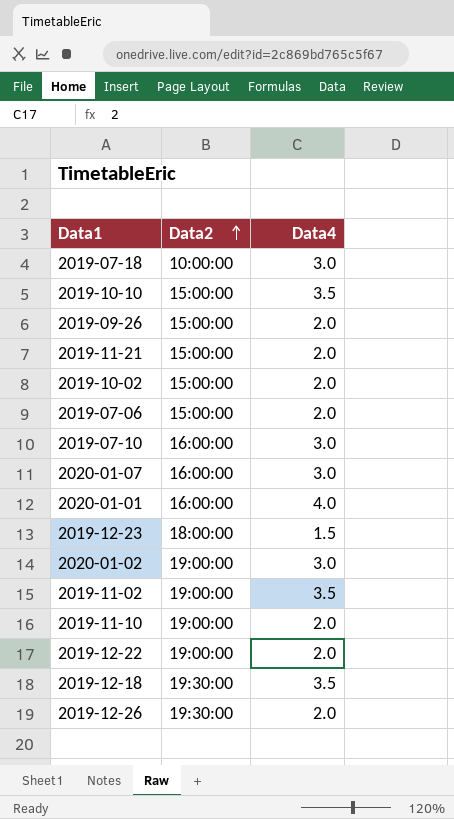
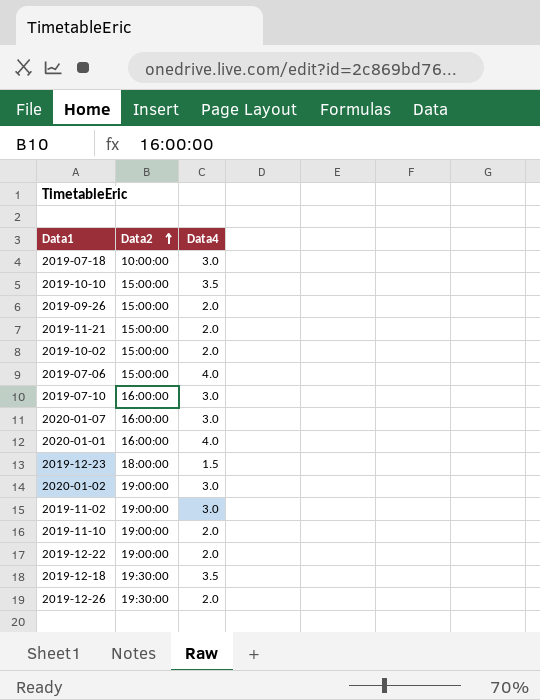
2019-07-06 | Data4: 2.0 -> 4.0
2019-11-02 | Data4: 3.5 -> 3.0

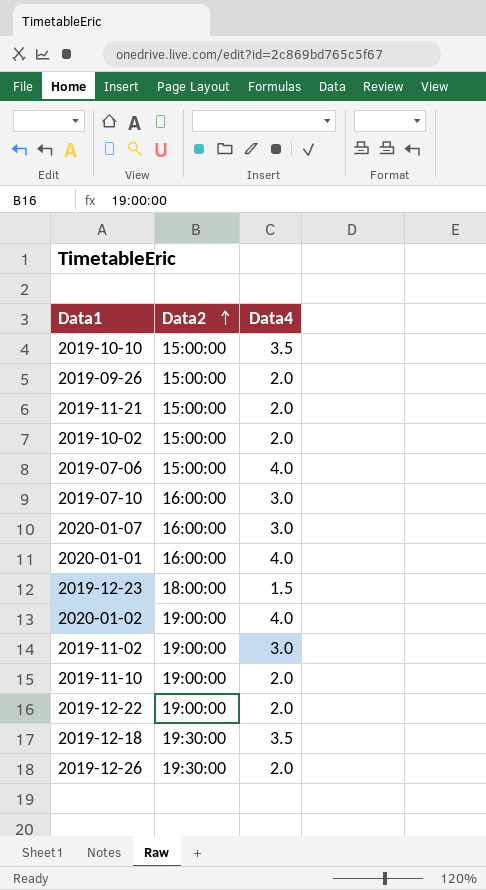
row 2019-07-18: 10:00:00 | 3.0 -> none
2020-01-02 | Data4: 3.0 -> 4.0

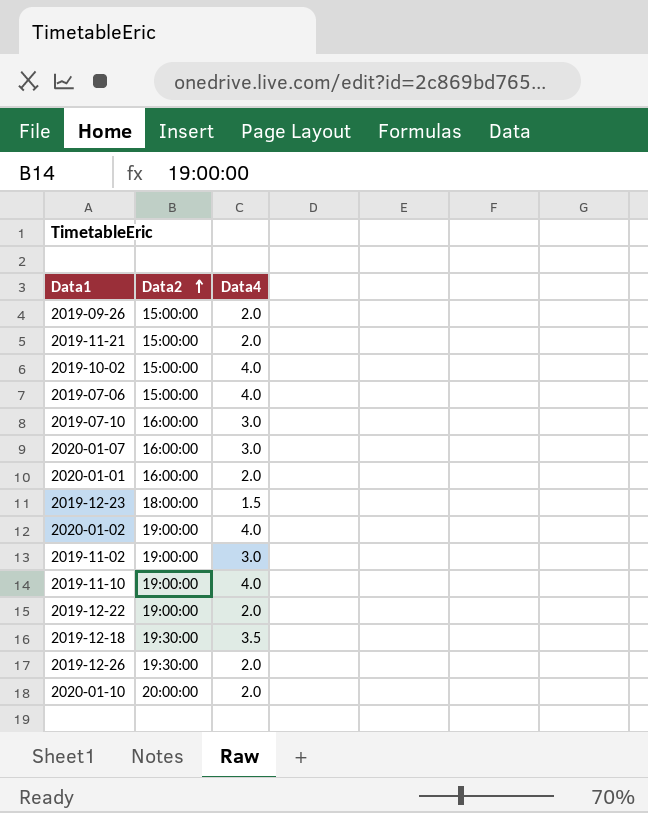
row 2019-10-10: 15:00:00 | 3.5 -> none
2019-10-02 | Data4: 2.0 -> 4.0
2020-01-01 | Data4: 4.0 -> 2.0
2019-11-10 | Data4: 2.0 -> 4.0
row 2020-01-10: none -> 20:00:00 | 2.0

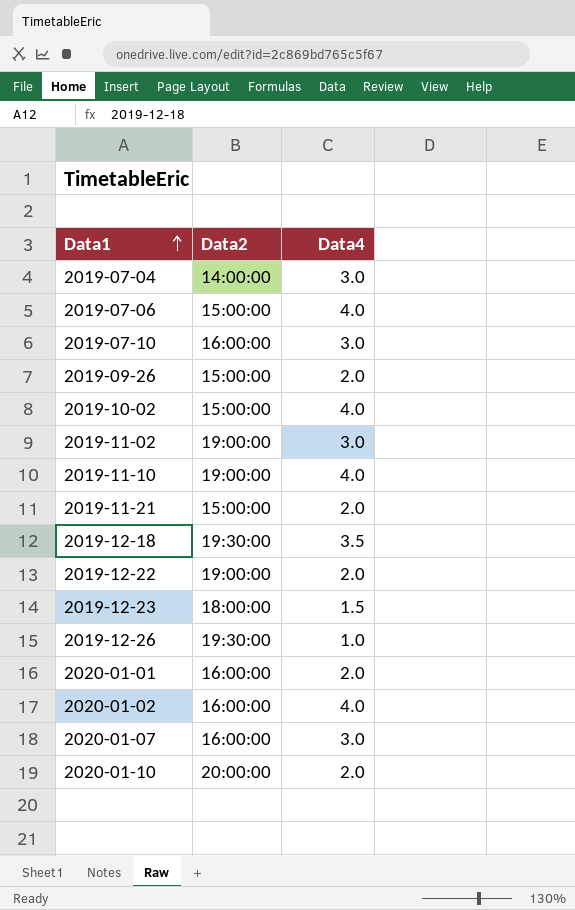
row order: Data2 ascending -> Data1 ascending
row 2019-07-04: none -> 14:00:00 | 3.0
2019-12-26 | Data4: 2.0 -> 1.0
2020-01-02 | Data2: 19:00:00 -> 16:00:00

